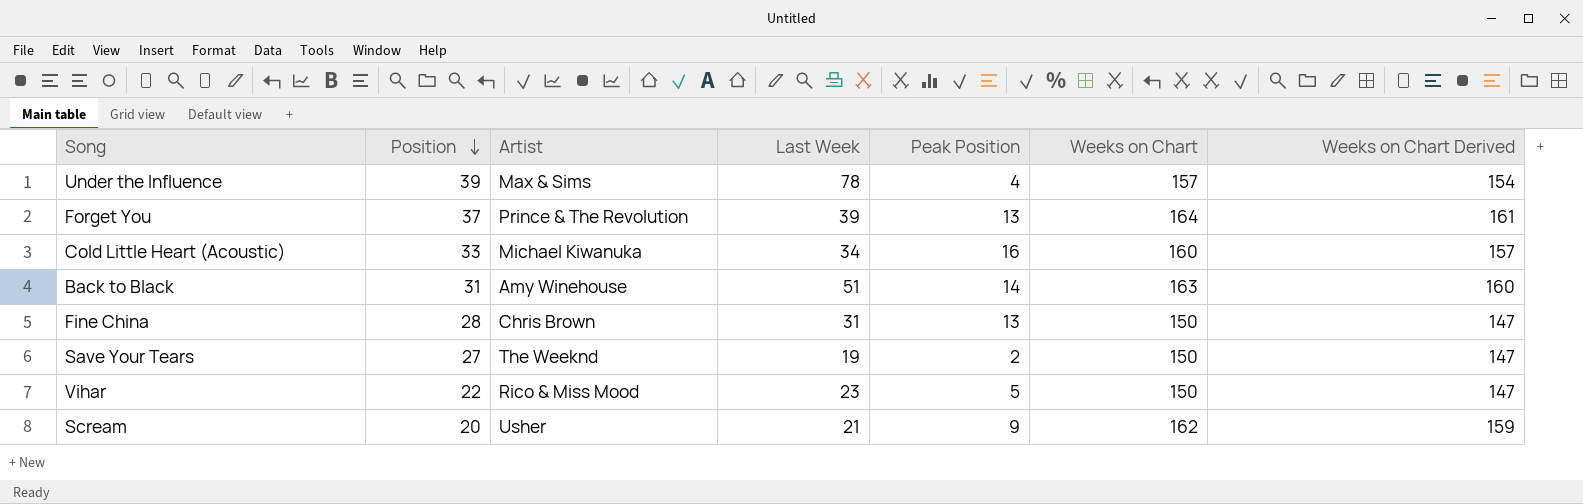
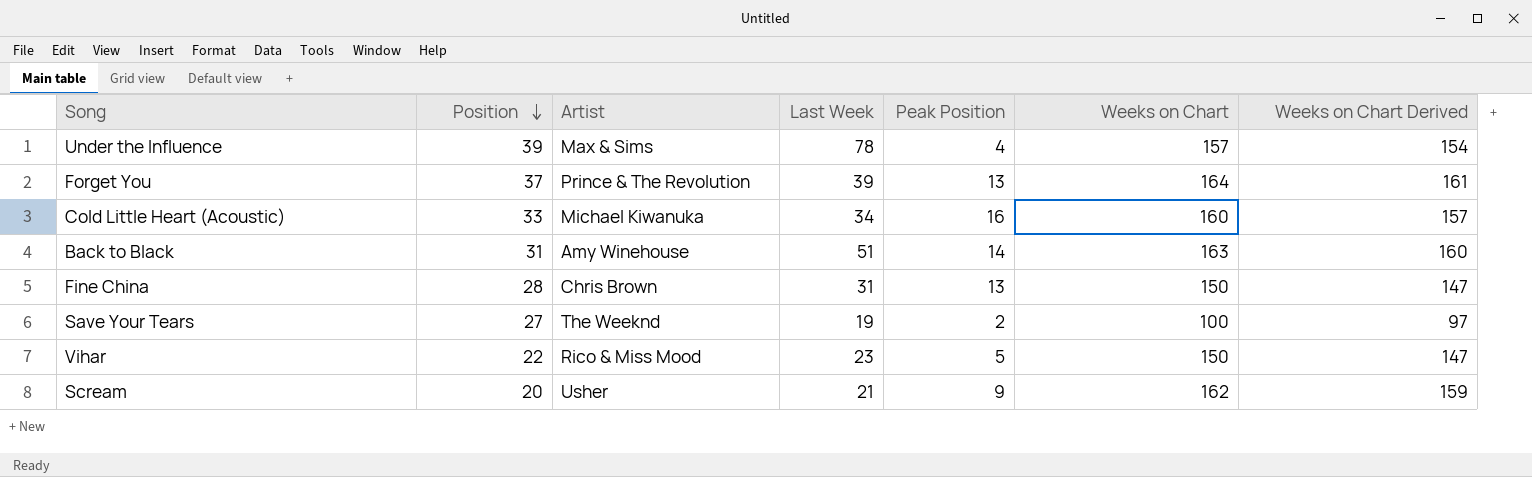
Save Your Tears | Weeks on Chart: 150 -> 100
Save Your Tears | Weeks on Chart Derived: 147 -> 97

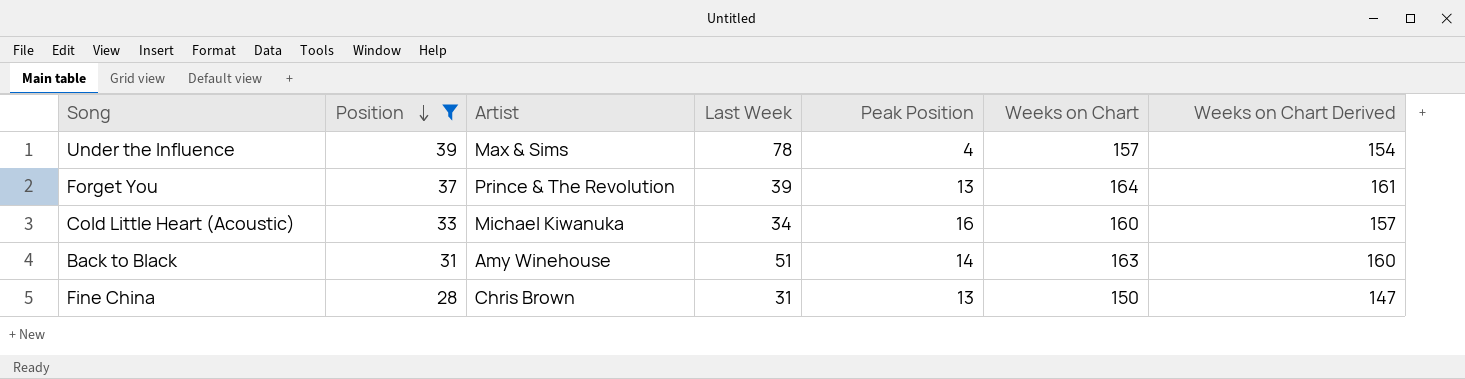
filter: none -> Position >= 28

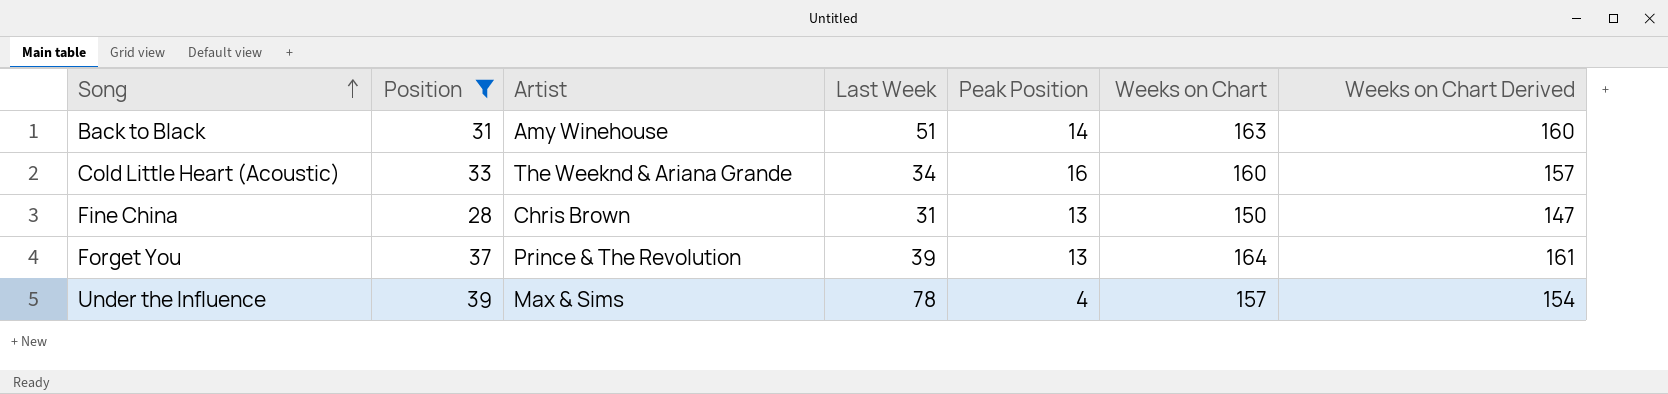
row order: Position descending -> Song ascending
Cold Little Heart (Acoustic) | Artist: Michael Kiwanuka -> The Weeknd & Ariana Grande

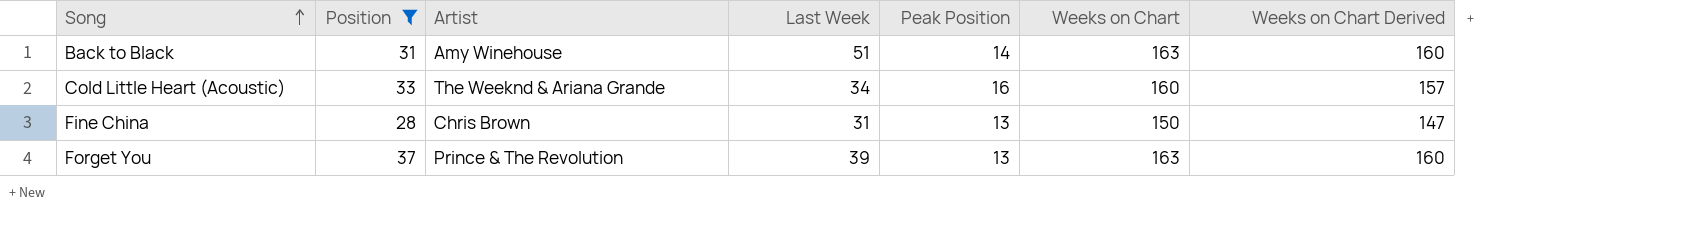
row Under the Influence: 39 | Max & Sims | 78 | 4 | 157 | 154 -> none
Forget You | Weeks on Chart: 164 -> 163
Forget You | Weeks on Chart Derived: 161 -> 160

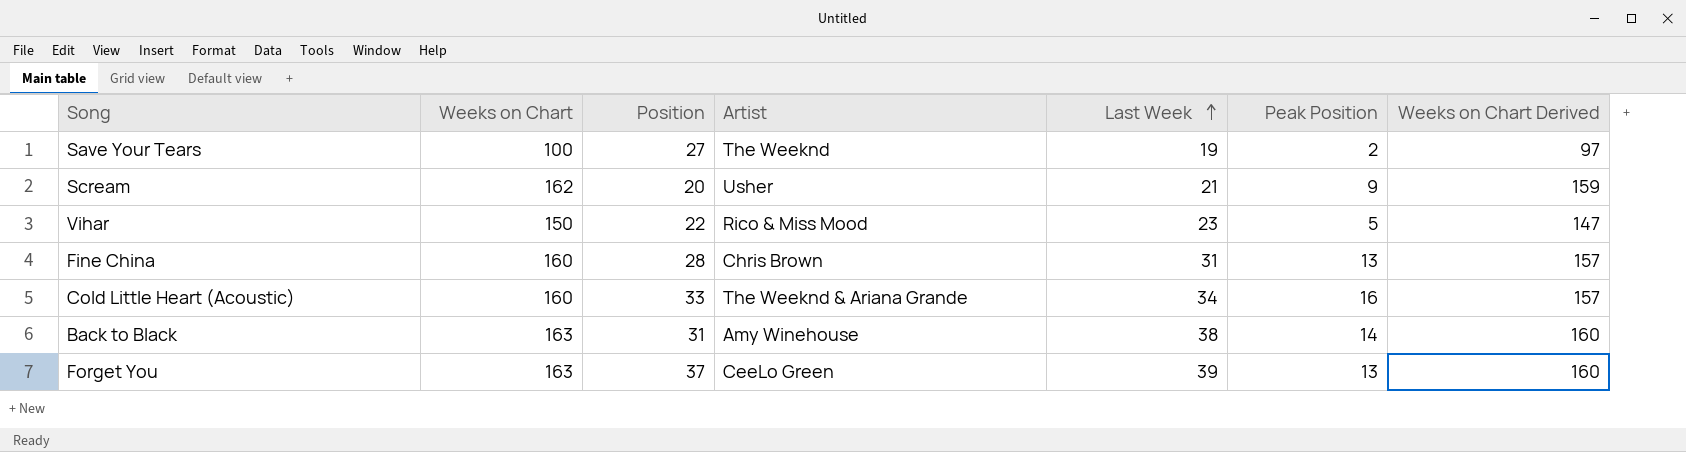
filter: Position >= 28 -> none
row order: Song ascending -> Last Week ascending
column Weeks on Chart | position: 6 -> 2
Fine China | Weeks on Chart: 150 -> 160
Fine China | Weeks on Chart Derived: 147 -> 157
Back to Black | Last Week: 51 -> 38
Forget You | Artist: Prince & The Revolution -> CeeLo Green

